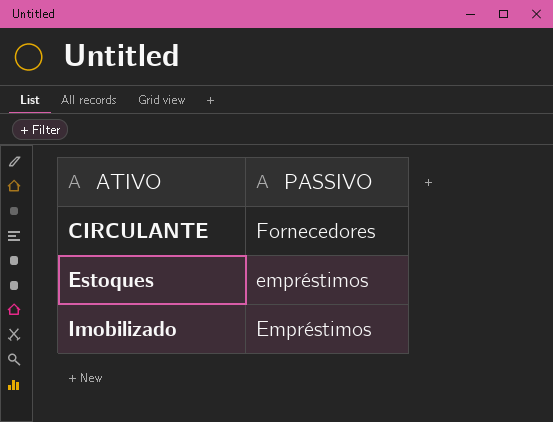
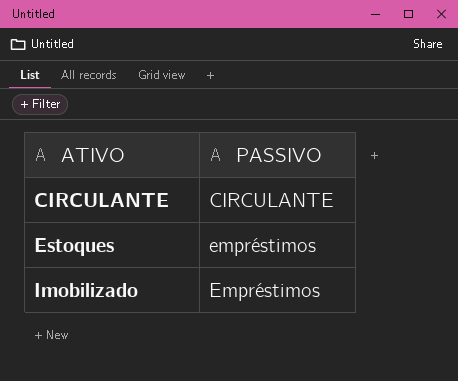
CIRCULANTE | PASSIVO: Fornecedores -> CIRCULANTE

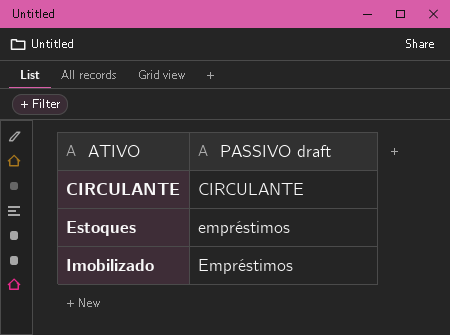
column name: PASSIVO -> PASSIVO draft

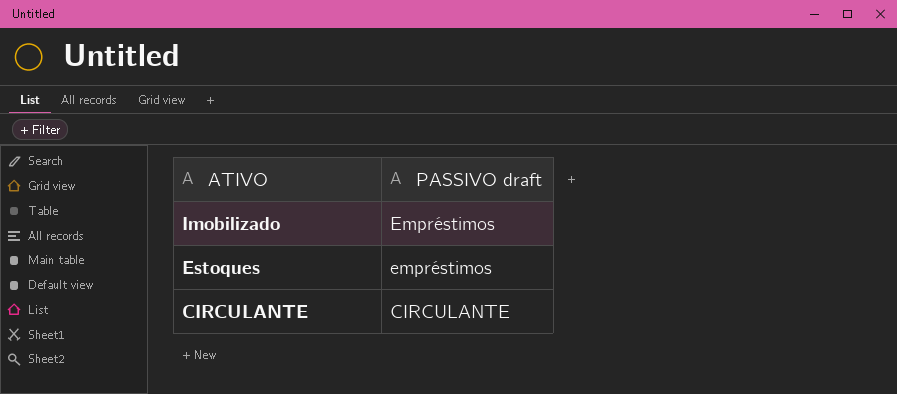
row order: ATIVO ascending -> ATIVO descending

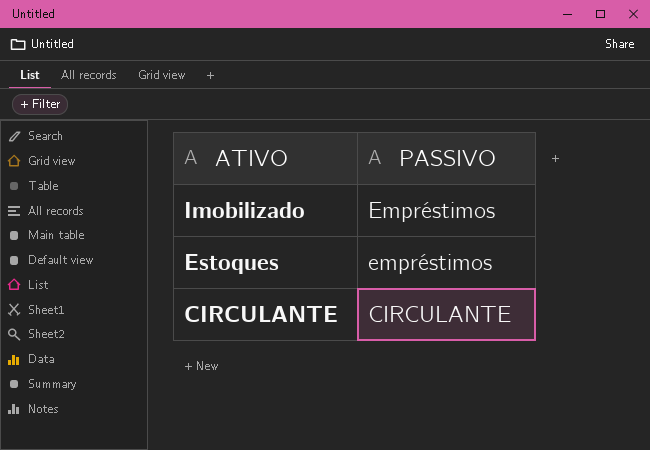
column name: PASSIVO draft -> PASSIVO

